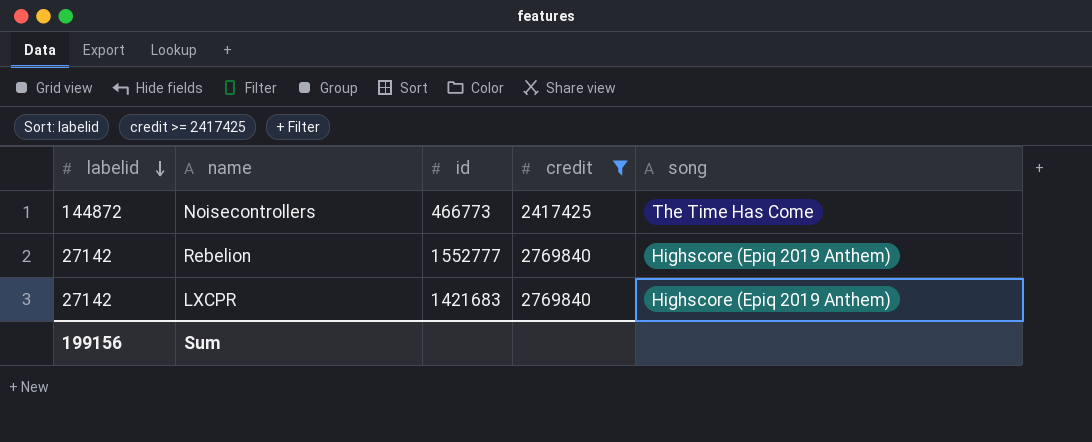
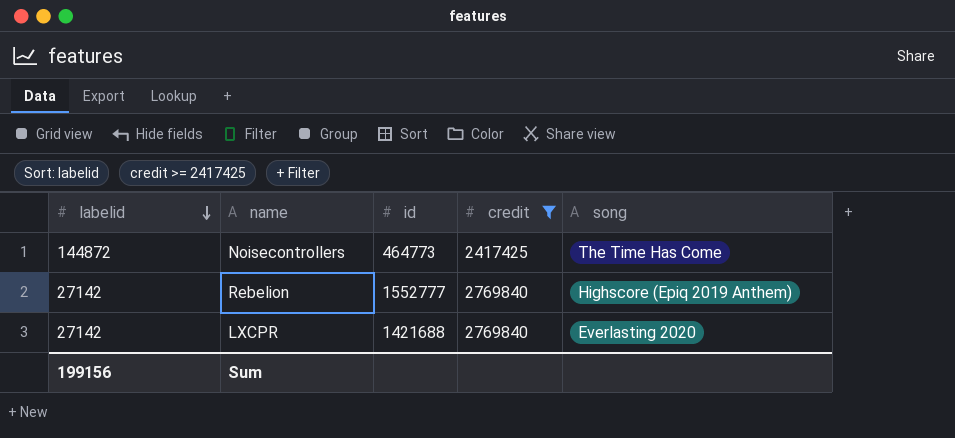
Noisecontrollers | id: 466773 -> 464773
LXCPR | id: 1421683 -> 1421688
LXCPR | song: Highscore (Epiq 2019 Anthem) -> Everlasting 2020

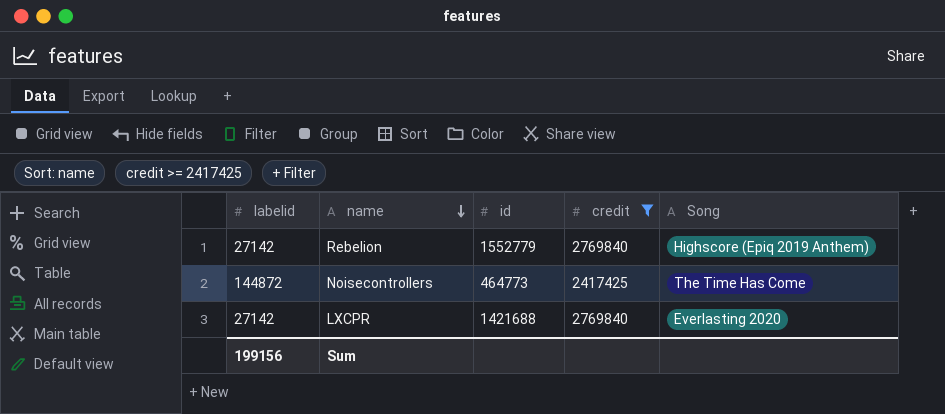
row order: labelid descending -> name descending
column name: song -> Song
Rebelion | id: 1552777 -> 1552779

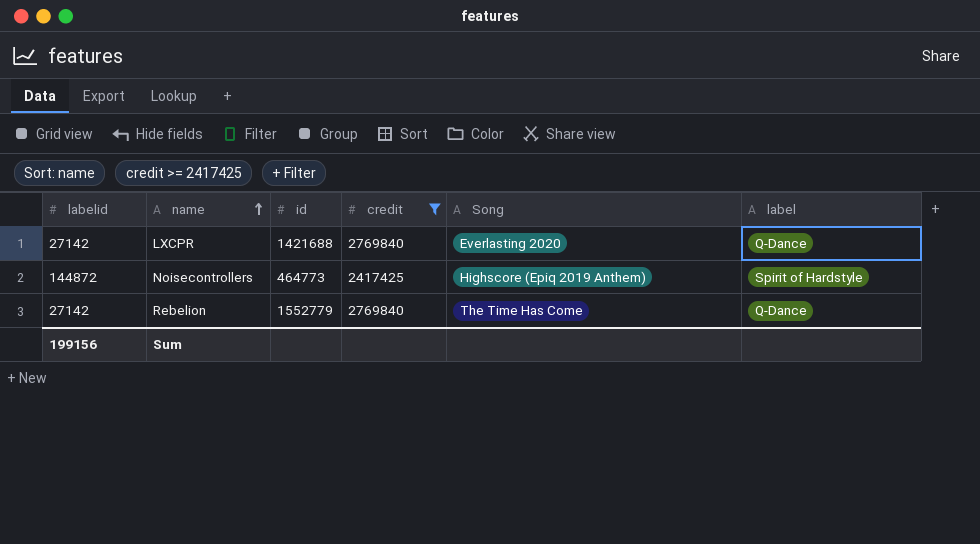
row order: name descending -> name ascending
column label | position: none -> 6
Noisecontrollers | Song: The Time Has Come -> Highscore (Epiq 2019 Anthem)
Rebelion | Song: Highscore (Epiq 2019 Anthem) -> The Time Has Come

